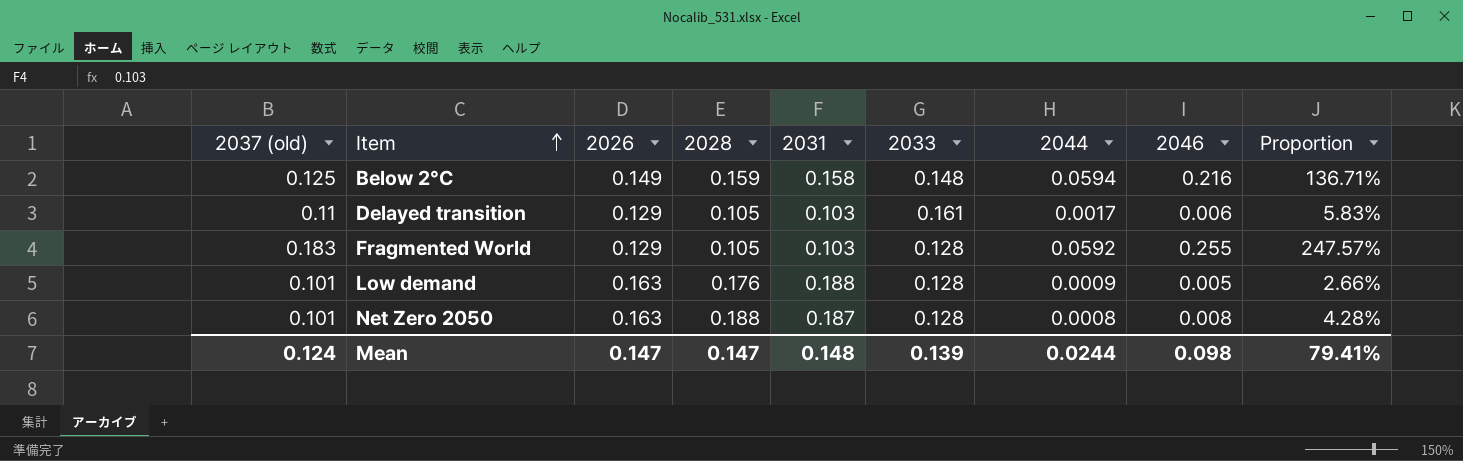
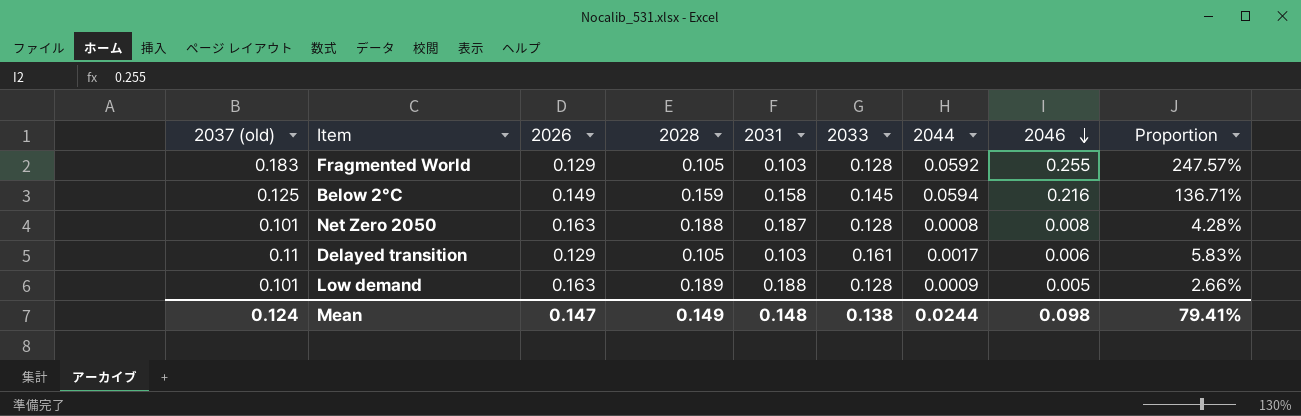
row order: Item ascending -> 2046 descending
Below 2°C | 2033: 0.148 -> 0.145
Low demand | 2028: 0.176 -> 0.189
Mean | 2028: 0.147 -> 0.149
Mean | 2033: 0.139 -> 0.138

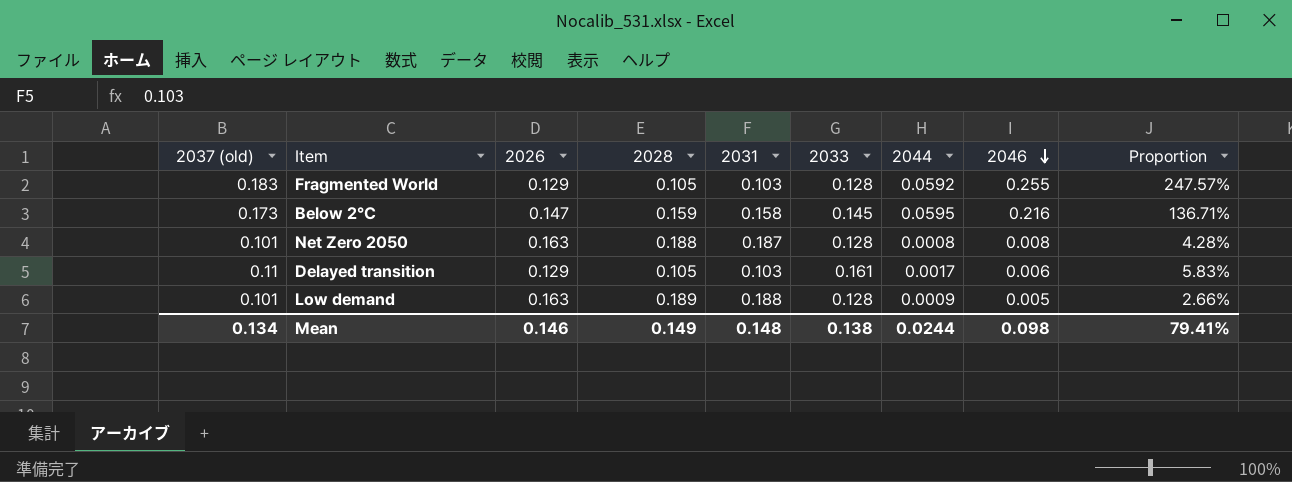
Below 2°C | 2037 (old): 0.125 -> 0.173
Below 2°C | 2026: 0.149 -> 0.147
Below 2°C | 2044: 0.0594 -> 0.0595
Mean | 2037 (old): 0.124 -> 0.134
Mean | 2026: 0.147 -> 0.146

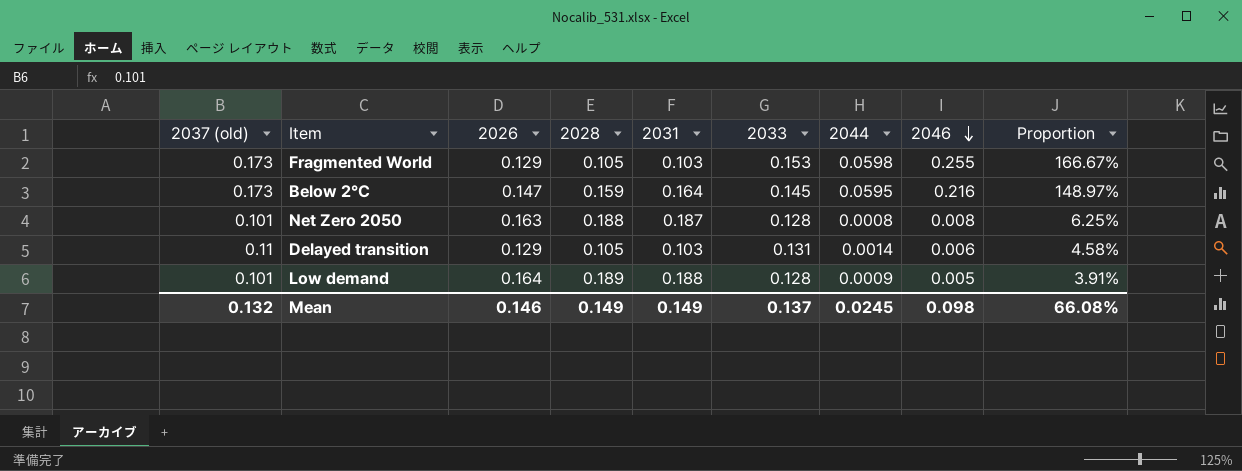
column Proportion | formula: [2046] / [2031] -> [2046] / [2033]
Fragmented World | 2037 (old): 0.183 -> 0.173
Fragmented World | 2033: 0.128 -> 0.153
Fragmented World | 2044: 0.0592 -> 0.0598
Below 2°C | 2031: 0.158 -> 0.164
Delayed transition | 2033: 0.161 -> 0.131
Delayed transition | 2044: 0.0017 -> 0.0014
Low demand | 2026: 0.163 -> 0.164
Mean | 2037 (old): 0.134 -> 0.132
Mean | 2031: 0.148 -> 0.149
Mean | 2033: 0.138 -> 0.137
Mean | 2044: 0.0244 -> 0.0245
Mean | Proportion: 79.41% -> 66.08%

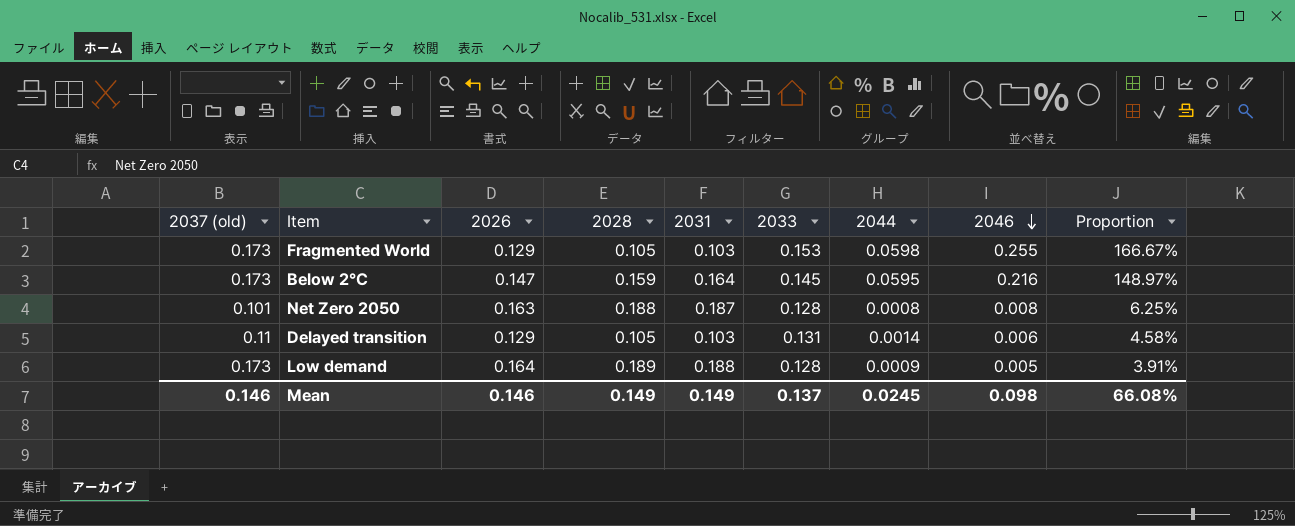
Low demand | 2037 (old): 0.101 -> 0.173
Mean | 2037 (old): 0.132 -> 0.146

